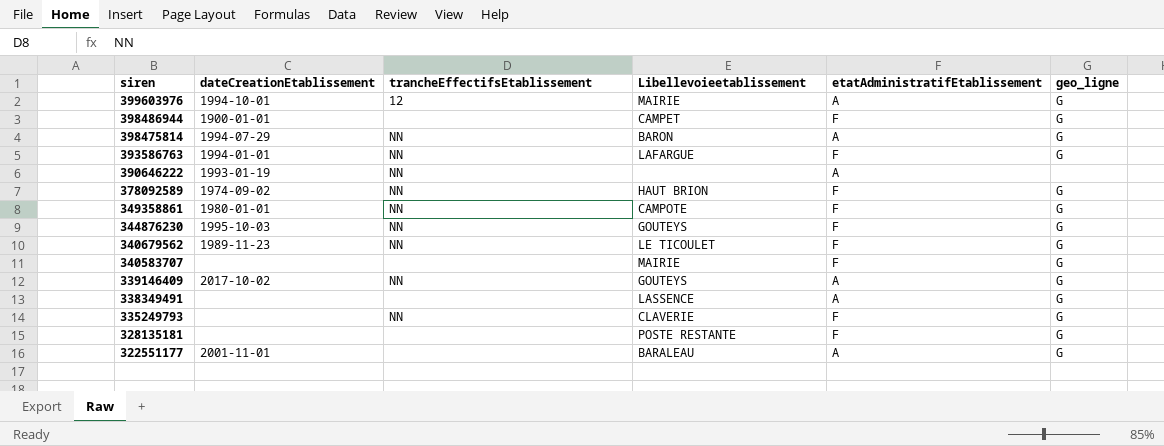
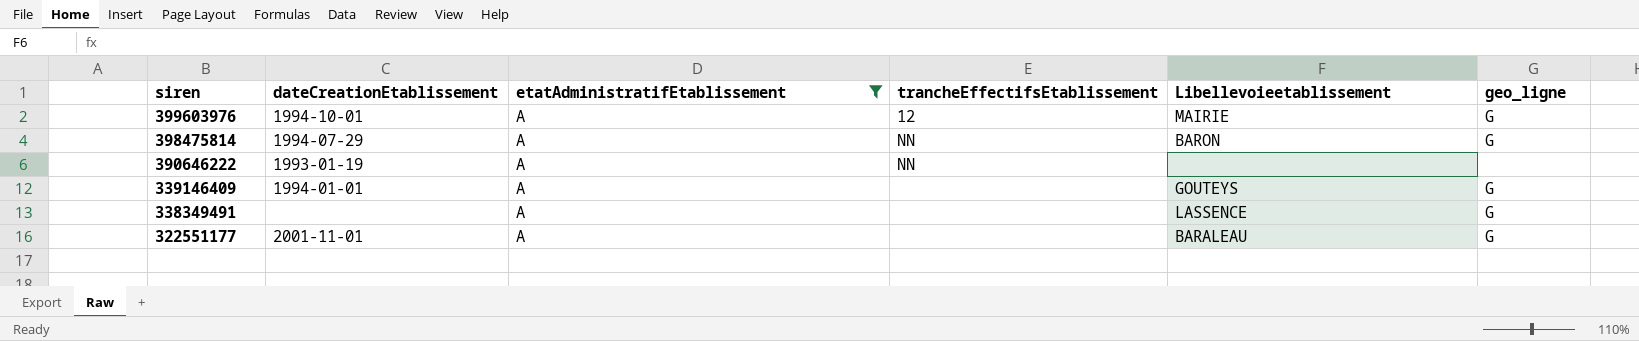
filter: none -> etatAdministratifEtablissement = A
column etatAdministratifEtablissement | position: 5 -> 3
339146409 | dateCreationEtablissement: 2017-10-02 -> 1994-01-01
339146409 | trancheEffectifsEtablissement: NN -> none

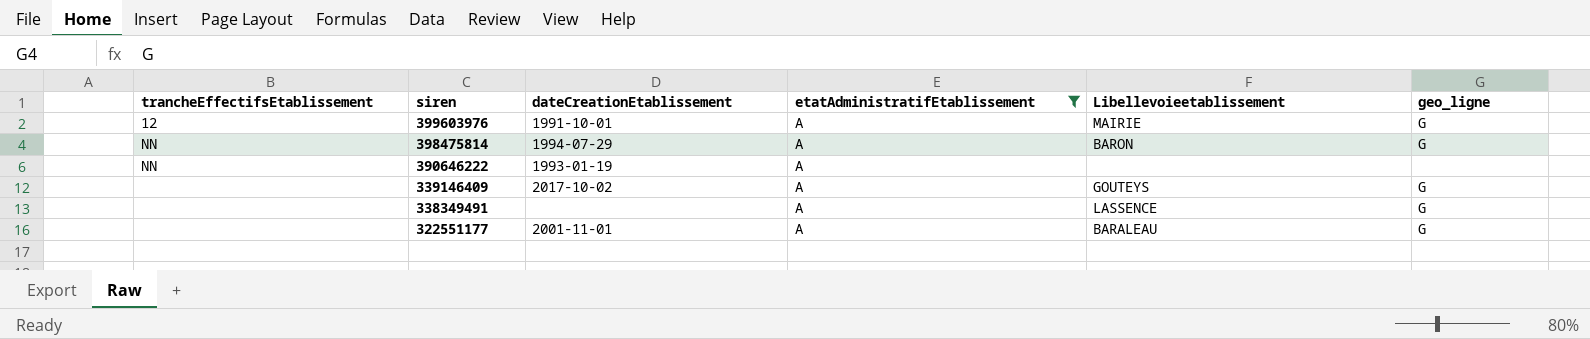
column trancheEffectifsEtablissement | position: 4 -> 1
399603976 | dateCreationEtablissement: 1994-10-01 -> 1991-10-01
339146409 | dateCreationEtablissement: 1994-01-01 -> 2017-10-02

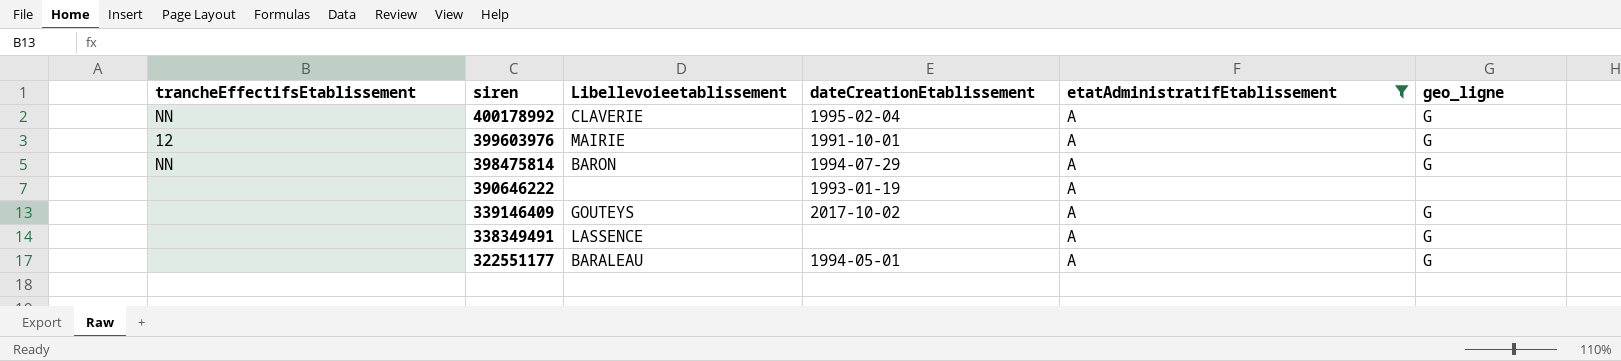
column Libellevoieetablissement | position: 5 -> 3
row 400178992: none -> NN | CLAVERIE | 1995-02-04 | A | G
390646222 | trancheEffectifsEtablissement: NN -> none
322551177 | dateCreationEtablissement: 2001-11-01 -> 1994-05-01

